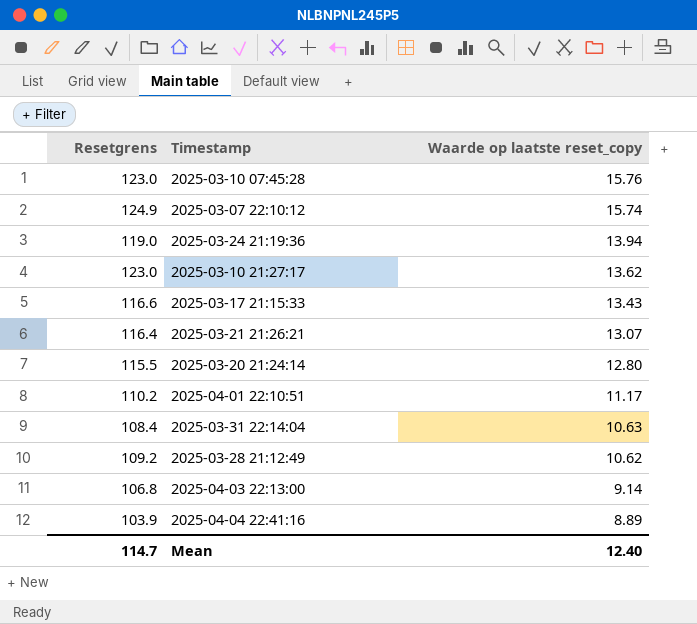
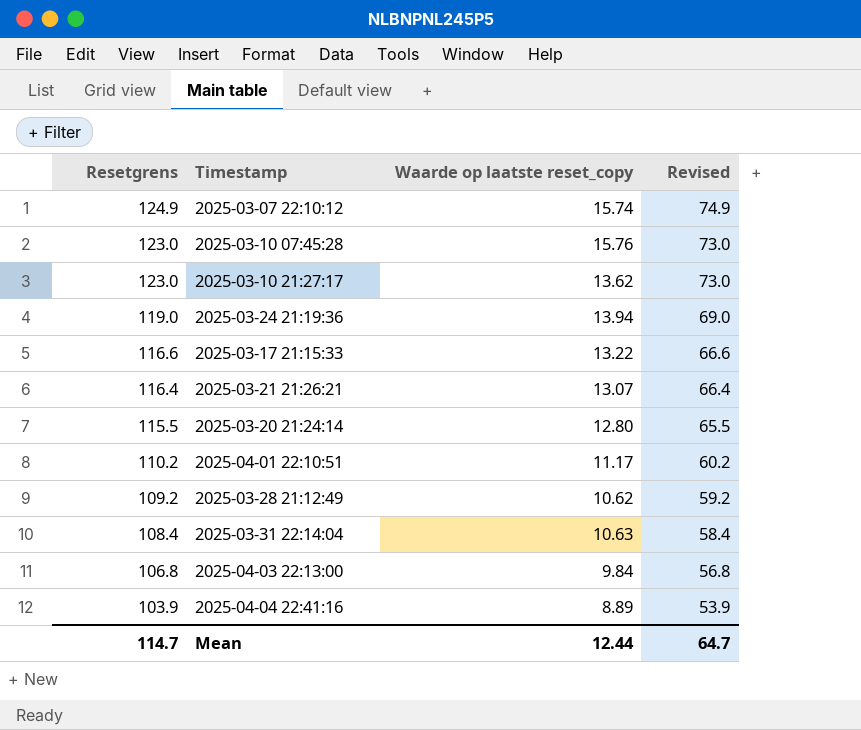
row order: Waarde op laatste reset_copy descending -> Resetgrens descending
column Revised | formula: none -> [Resetgrens] - 50
2025-03-17 21:15:33 | Waarde op laatste reset_copy: 13.43 -> 13.22
2025-04-03 22:13:00 | Waarde op laatste reset_copy: 9.14 -> 9.84
Mean | Waarde op laatste reset_copy: 12.40 -> 12.44

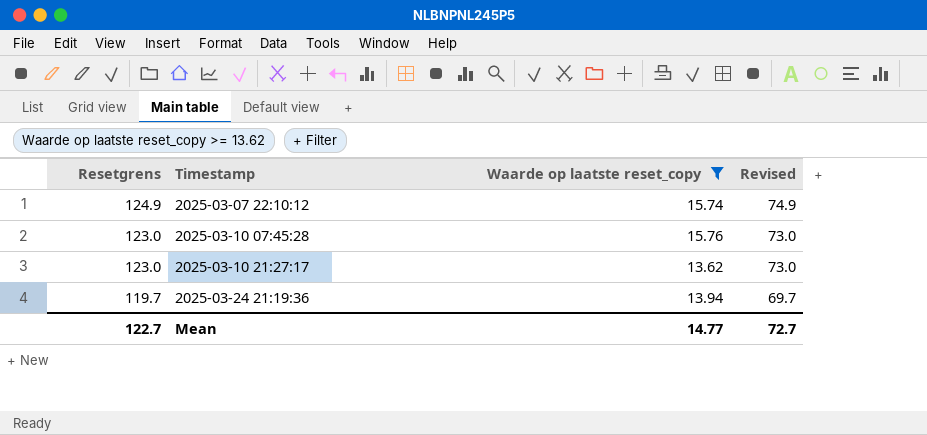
filter: none -> Waarde op laatste reset_copy >= 13.62
2025-03-24 21:19:36 | Resetgrens: 119.0 -> 119.7
2025-03-24 21:19:36 | Revised: 69.0 -> 69.7
Mean | Resetgrens: 114.7 -> 122.7
Mean | Waarde op laatste reset_copy: 12.44 -> 14.77
Mean | Revised: 64.7 -> 72.7

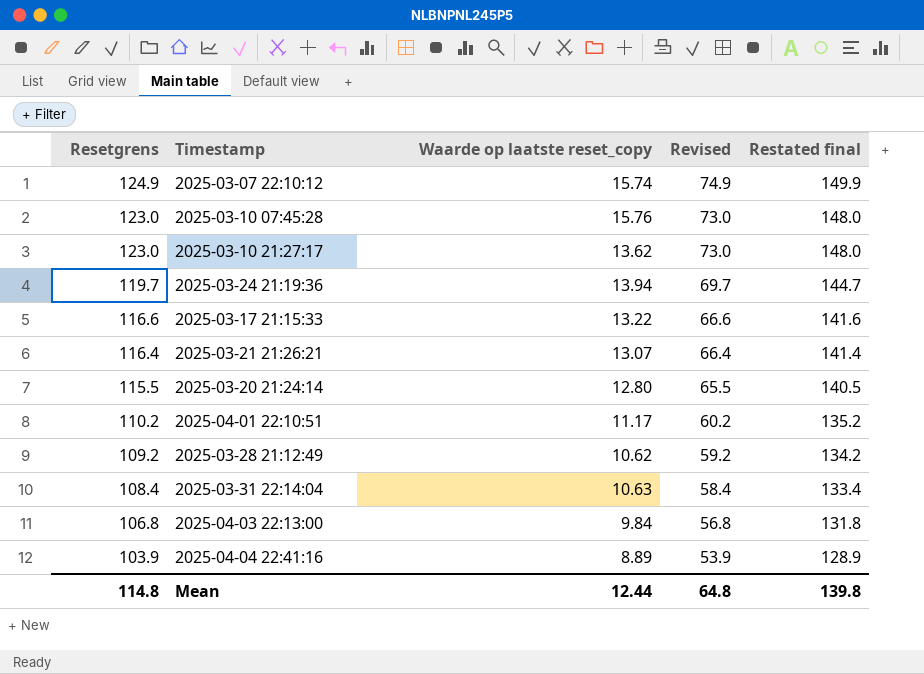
filter: Waarde op laatste reset_copy >= 13.62 -> none
column Restated final | formula: none -> [Resetgrens] + 25
Mean | Resetgrens: 122.7 -> 114.8
Mean | Waarde op laatste reset_copy: 14.77 -> 12.44
Mean | Revised: 72.7 -> 64.8

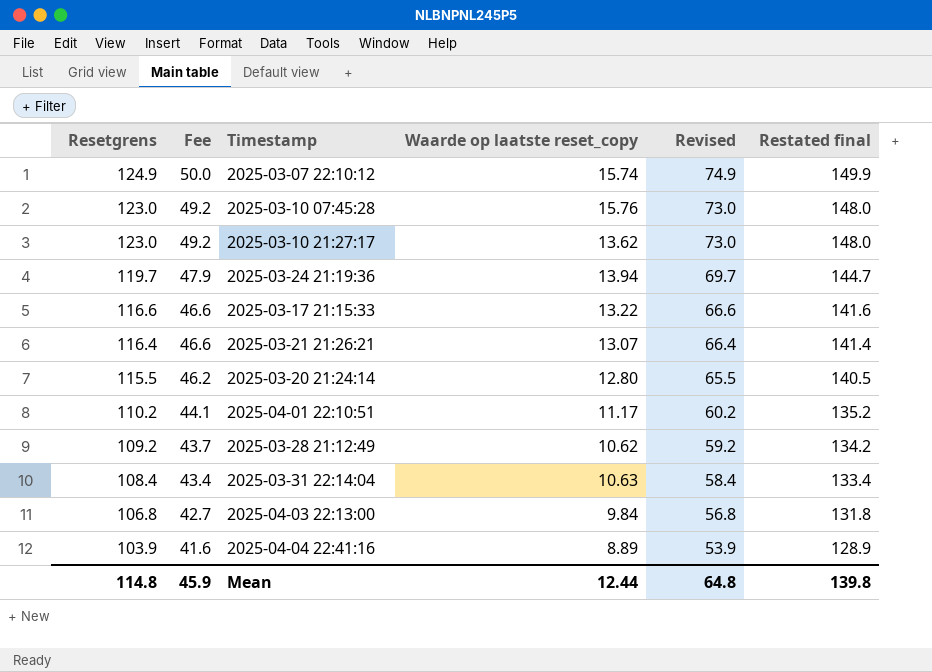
column Fee | formula: none -> [Resetgrens] * 0.4

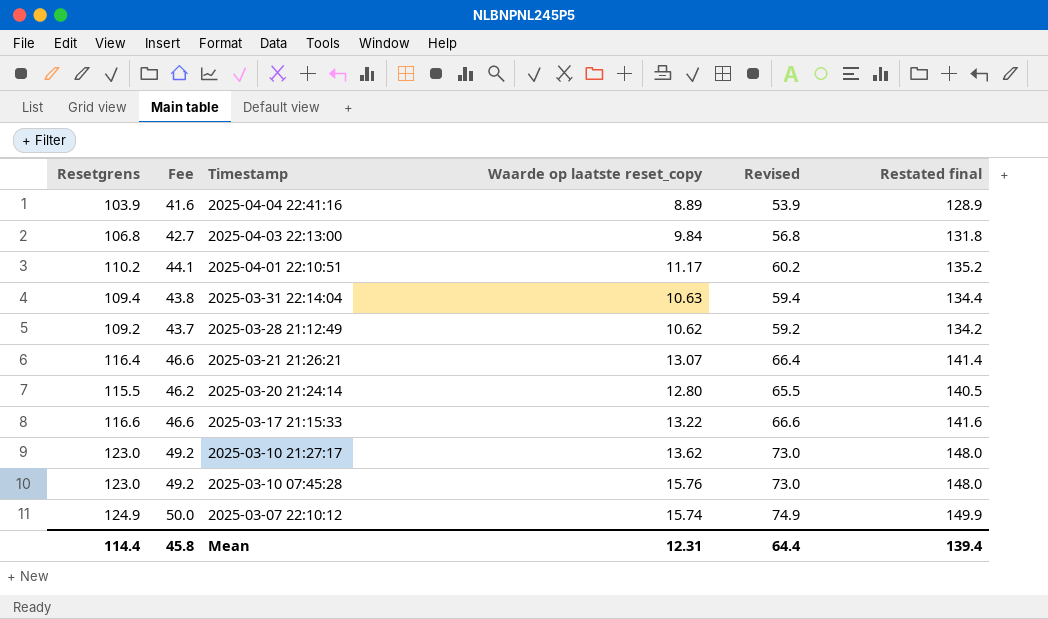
row order: Resetgrens descending -> Timestamp descending
row 2025-03-24 21:19:36: 119.7 | 47.9 | 13.94 | 69.7 | 144.7 -> none
2025-03-31 22:14:04 | Resetgrens: 108.4 -> 109.4
2025-03-31 22:14:04 | Fee: 43.4 -> 43.8
2025-03-31 22:14:04 | Revised: 58.4 -> 59.4
2025-03-31 22:14:04 | Restated final: 133.4 -> 134.4
Mean | Resetgrens: 114.8 -> 114.4
Mean | Fee: 45.9 -> 45.8
Mean | Waarde op laatste reset_copy: 12.44 -> 12.31
Mean | Revised: 64.8 -> 64.4
Mean | Restated final: 139.8 -> 139.4

